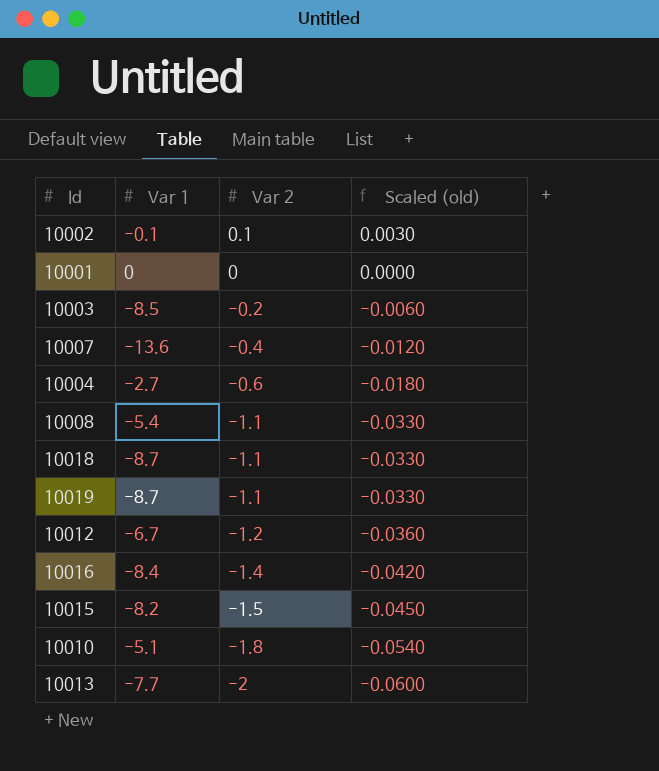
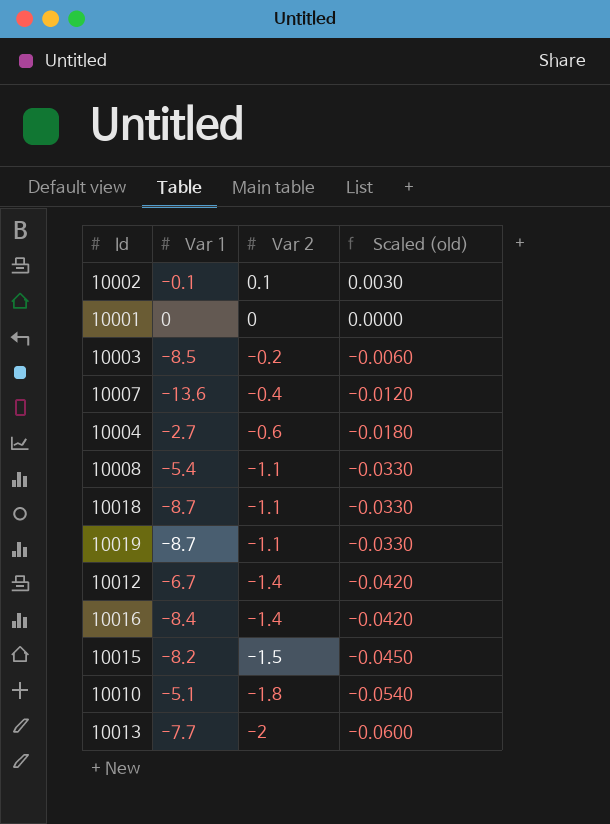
10012 | Var 2: -1.2 -> -1.4
10012 | Scaled (old): -0.0360 -> -0.0420

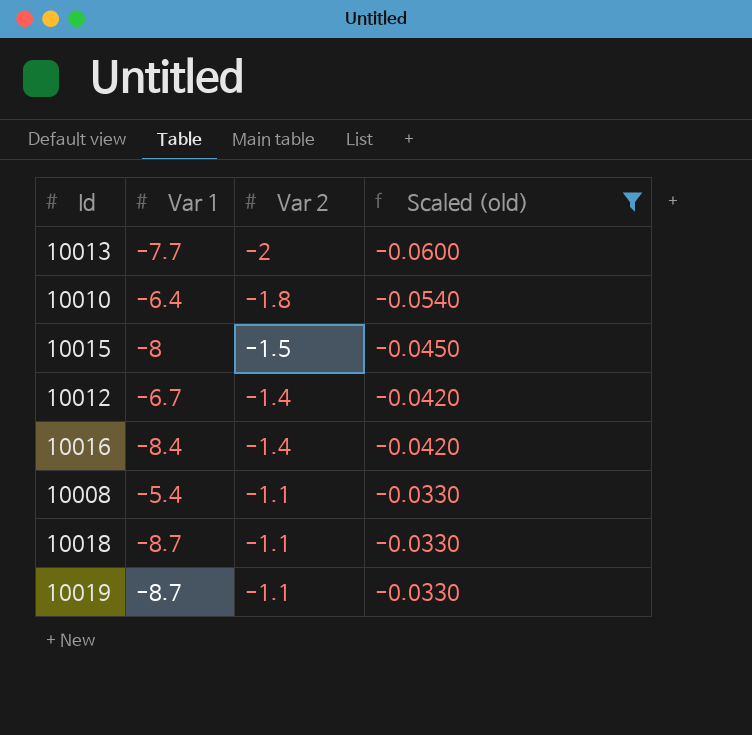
filter: none -> Scaled (old) <= -0.0330
row order: Var 2 descending -> Var 2 ascending
10010 | Var 1: -5.1 -> -6.4
10015 | Var 1: -8.2 -> -8

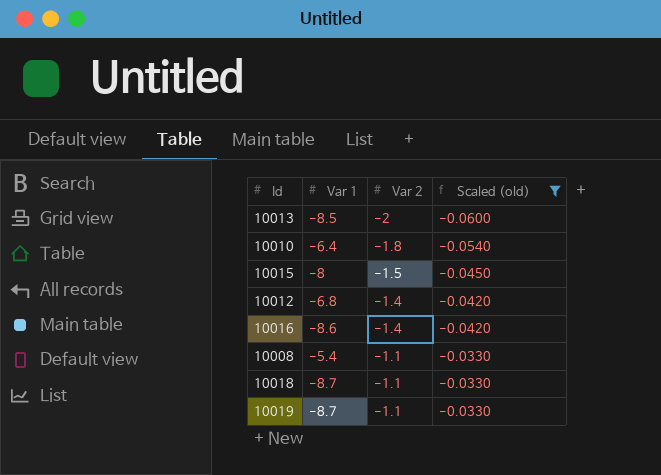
10013 | Var 1: -7.7 -> -8.5
10012 | Var 1: -6.7 -> -6.8
10016 | Var 1: -8.4 -> -8.6

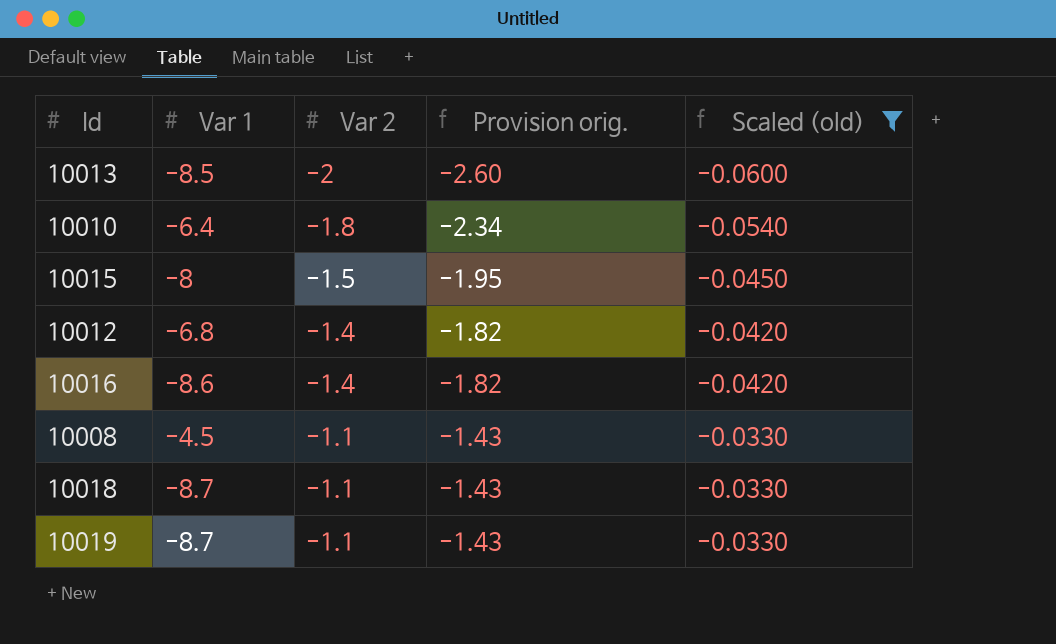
column Provision orig. | formula: none -> [Var 2] * 1.3
10008 | Var 1: -5.4 -> -4.5

